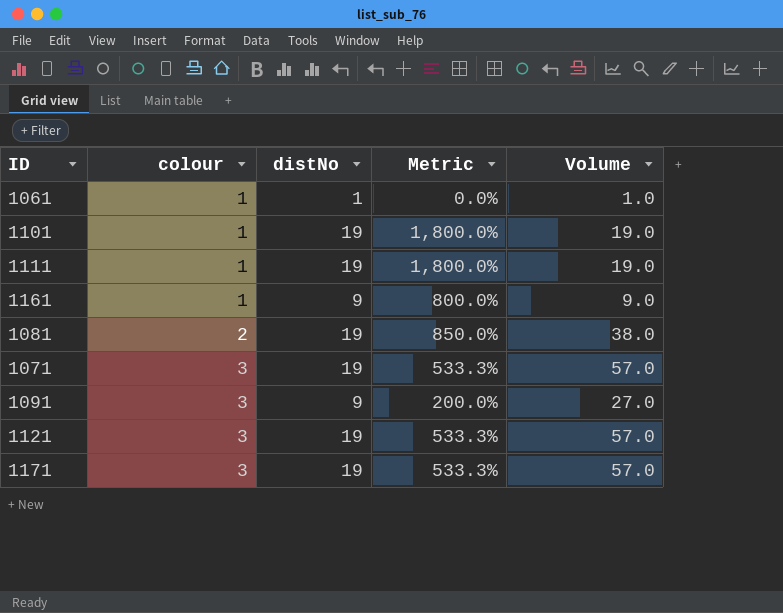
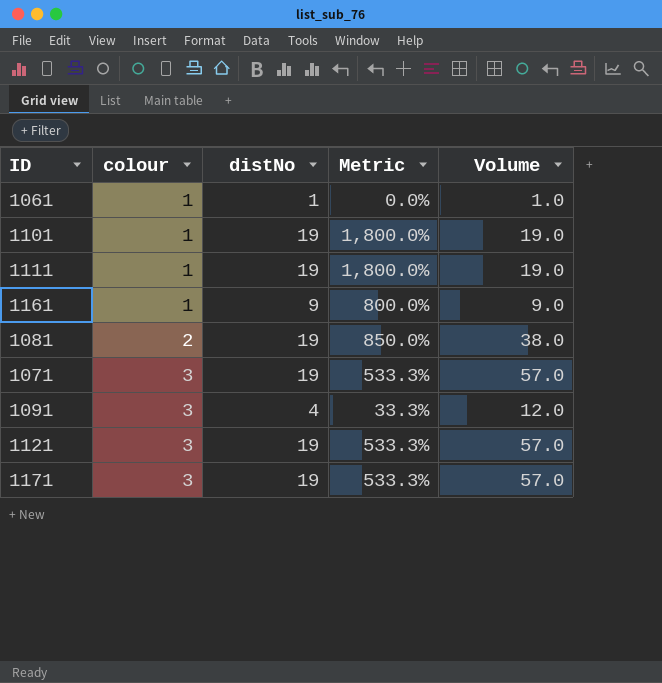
1091 | distNo: 9 -> 4
1091 | Metric: 200.0% -> 33.3%
1091 | Volume: 27.0 -> 12.0

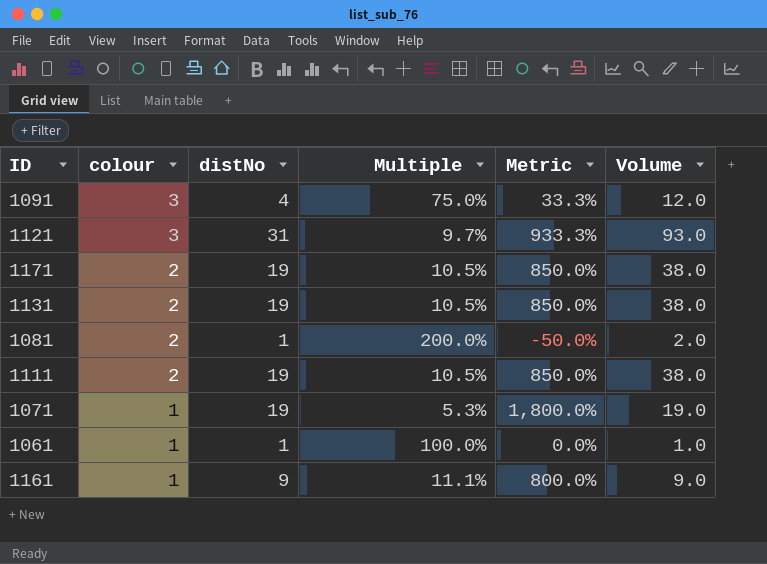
row order: colour ascending -> colour descending
column Multiple | formula: none -> [colour] / [distNo]
row 1101: 1 | 19 | 1,800.0% | 19.0 -> none
1121 | distNo: 19 -> 31
1121 | Metric: 533.3% -> 933.3%
1121 | Volume: 57.0 -> 93.0
1171 | colour: 3 -> 2
1171 | Metric: 533.3% -> 850.0%
1171 | Volume: 57.0 -> 38.0
row 1131: none -> 2 | 19 | 10.5% | 850.0% | 38.0
1081 | distNo: 19 -> 1
1081 | Metric: 850.0% -> -50.0%
1081 | Volume: 38.0 -> 2.0
1111 | colour: 1 -> 2
1111 | Metric: 1,800.0% -> 850.0%
1111 | Volume: 19.0 -> 38.0
1071 | colour: 3 -> 1
1071 | Metric: 533.3% -> 1,800.0%
1071 | Volume: 57.0 -> 19.0

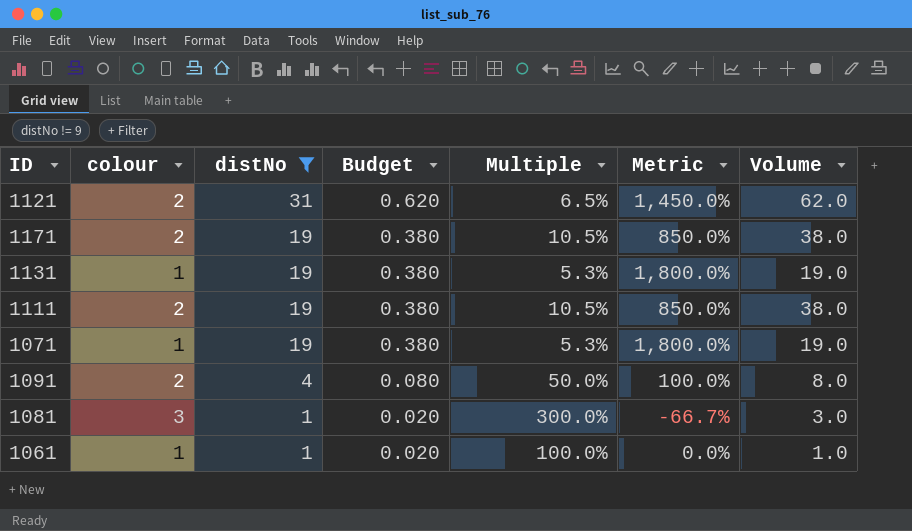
filter: none -> distNo != 9
row order: colour descending -> distNo descending
column Budget | formula: none -> [distNo] * 0.02
1121 | colour: 3 -> 2
1121 | Multiple: 9.7% -> 6.5%
1121 | Metric: 933.3% -> 1,450.0%
1121 | Volume: 93.0 -> 62.0
1131 | colour: 2 -> 1
1131 | Multiple: 10.5% -> 5.3%
1131 | Metric: 850.0% -> 1,800.0%
1131 | Volume: 38.0 -> 19.0
1091 | colour: 3 -> 2
1091 | Multiple: 75.0% -> 50.0%
1091 | Metric: 33.3% -> 100.0%
1091 | Volume: 12.0 -> 8.0
1081 | colour: 2 -> 3
1081 | Multiple: 200.0% -> 300.0%
1081 | Metric: -50.0% -> -66.7%
1081 | Volume: 2.0 -> 3.0

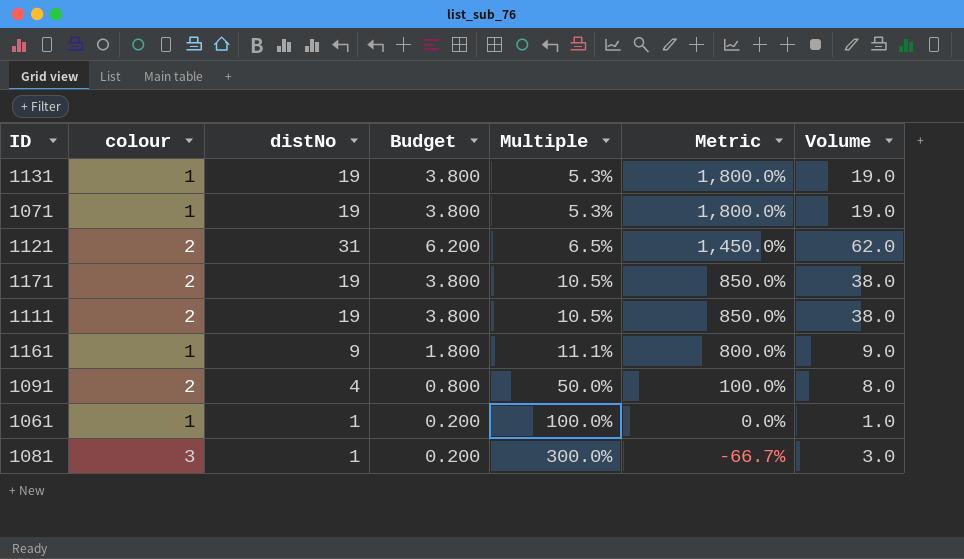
filter: distNo != 9 -> none
row order: distNo descending -> Multiple ascending
column Budget | formula: [distNo] * 0.02 -> [distNo] * 0.2

